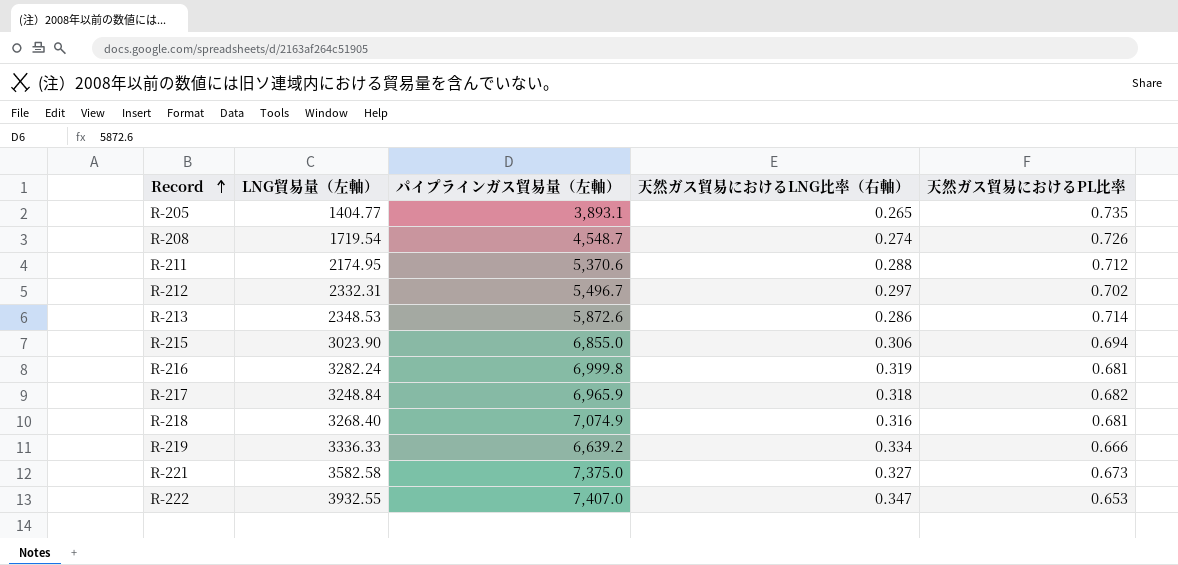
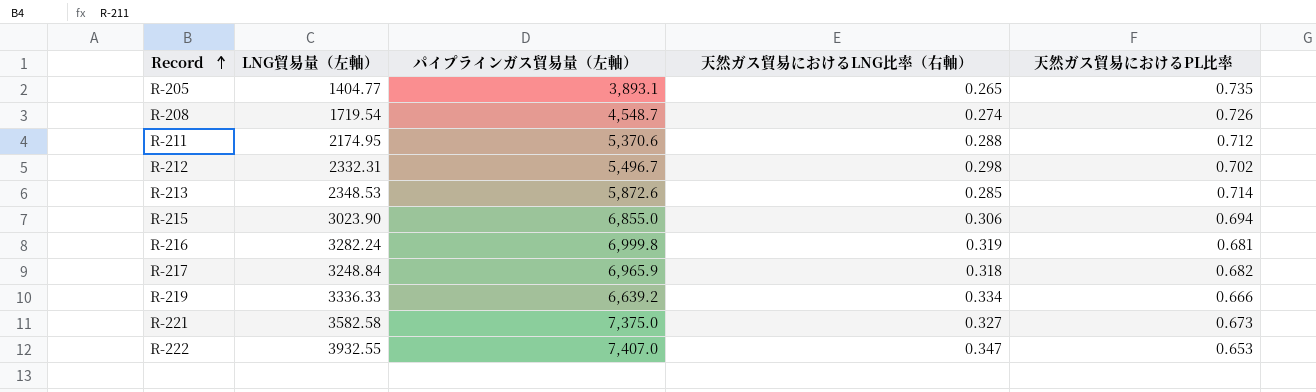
row R-218: 3268.40 | 7,074.9 | 0.316 | 0.681 -> none
R-212 | 天然ガス貿易におけるLNG比率（右軸）: 0.297 -> 0.298
R-213 | 天然ガス貿易におけるLNG比率（右軸）: 0.286 -> 0.285

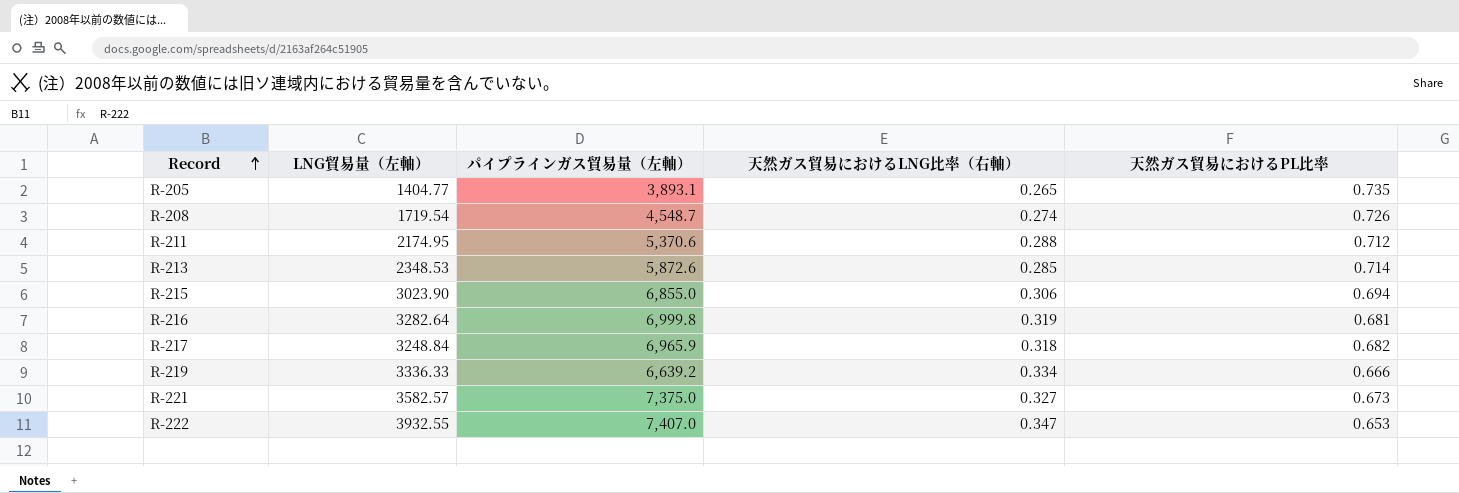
row R-212: 2332.31 | 5,496.7 | 0.298 | 0.702 -> none
R-216 | LNG貿易量（左軸）: 3282.24 -> 3282.64
R-221 | LNG貿易量（左軸）: 3582.58 -> 3582.57

